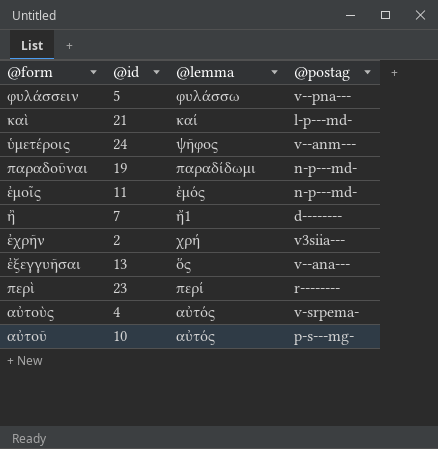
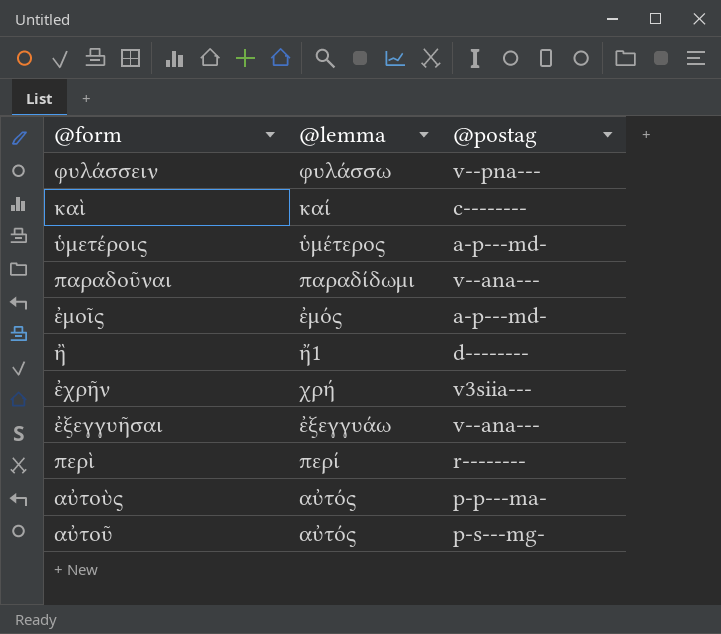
column @id | position: 2 -> none
καὶ | @postag: l-p---md- -> c--------
ὑμετέροις | @lemma: ψῆφος -> ὑμέτερος
ὑμετέροις | @postag: v--anm--- -> a-p---md-
παραδοῦναι | @postag: n-p---md- -> v--ana---
ἐμοῖς | @postag: n-p---md- -> a-p---md-
ἐξεγγυῆσαι | @lemma: ὅς -> ἐξεγγυάω
αὐτοὺς | @postag: v-srpema- -> p-p---ma-

